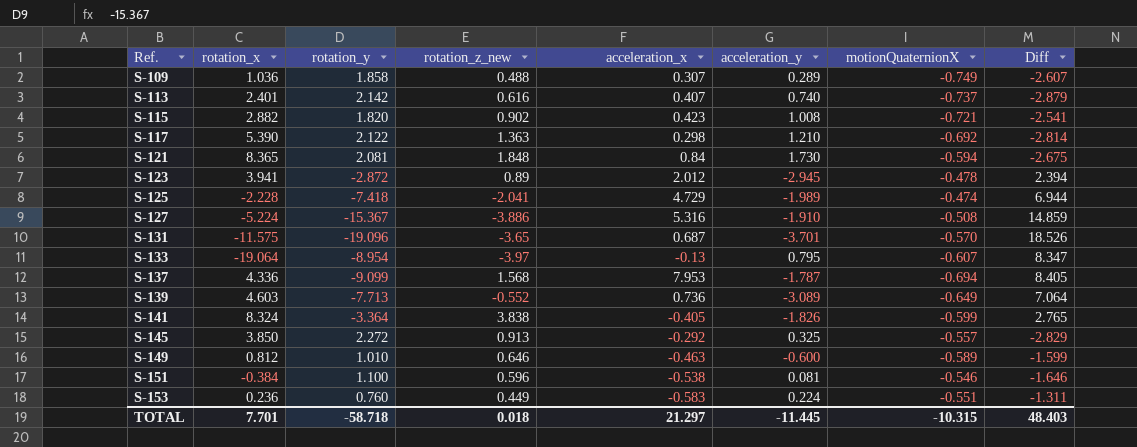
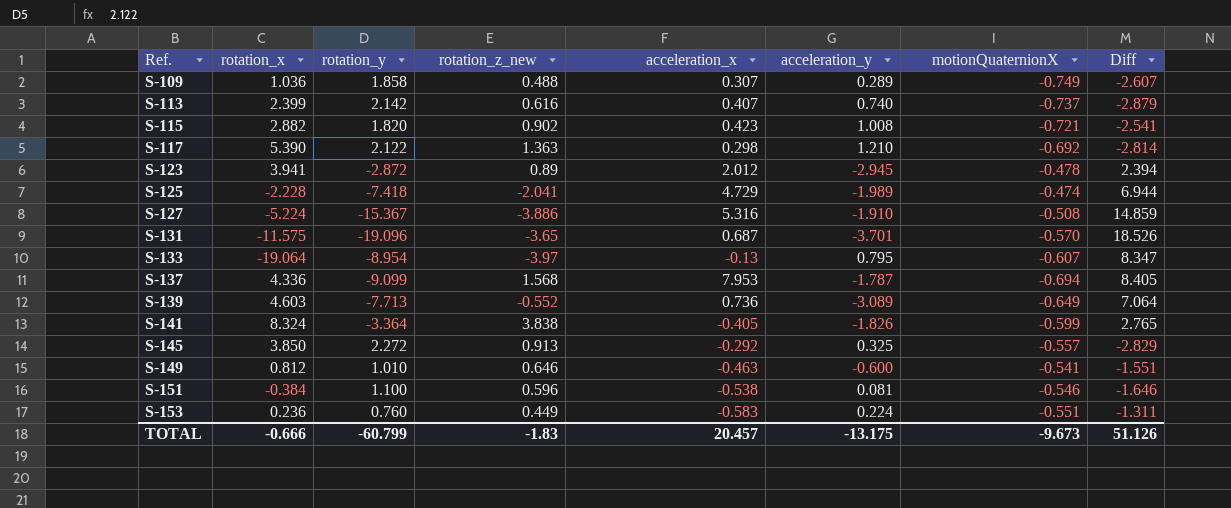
row S-121: 8.365 | 2.081 | 1.848 | 0.84 | 1.730 | -0.594 | -2.675 -> none
S-113 | rotation_x: 2.401 -> 2.399
S-149 | motionQuaternionX: -0.589 -> -0.541
S-149 | Diff: -1.599 -> -1.551
TOTAL | rotation_x: 7.701 -> -0.666
TOTAL | rotation_y: -58.718 -> -60.799
TOTAL | rotation_z_new: 0.018 -> -1.83
TOTAL | acceleration_x: 21.297 -> 20.457
TOTAL | acceleration_y: -11.445 -> -13.175
TOTAL | motionQuaternionX: -10.315 -> -9.673
TOTAL | Diff: 48.403 -> 51.126

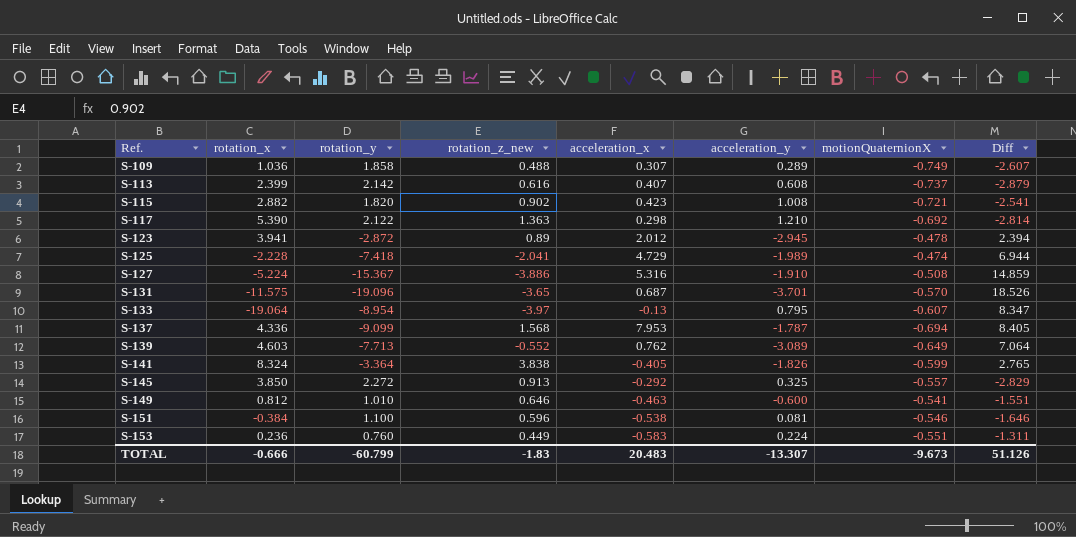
S-113 | acceleration_y: 0.740 -> 0.608
S-139 | acceleration_x: 0.736 -> 0.762
TOTAL | acceleration_x: 20.457 -> 20.483
TOTAL | acceleration_y: -13.175 -> -13.307

